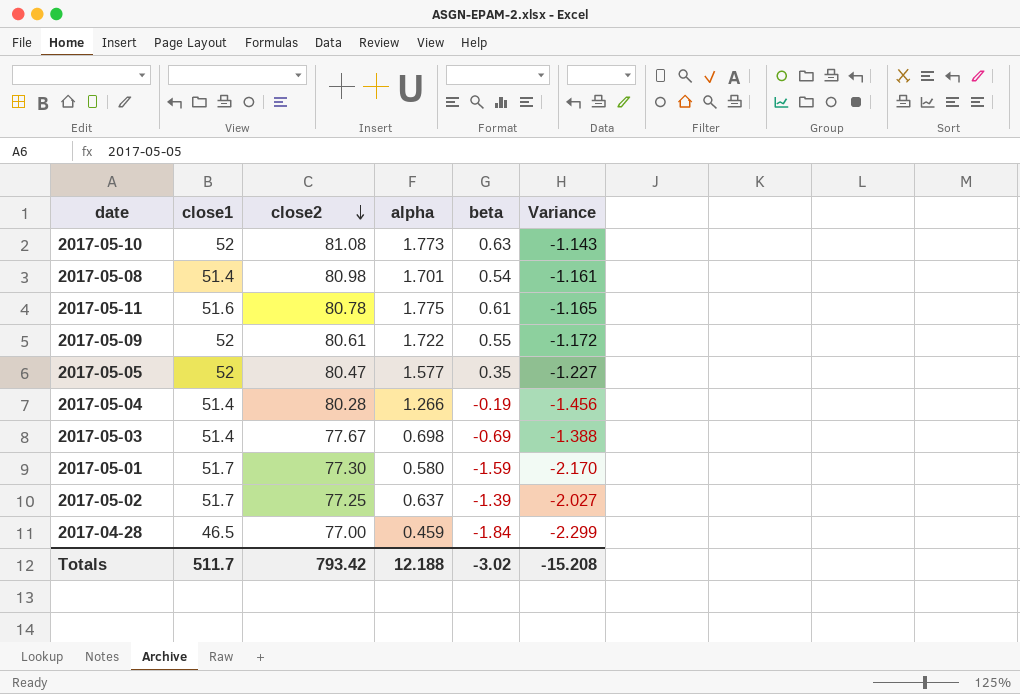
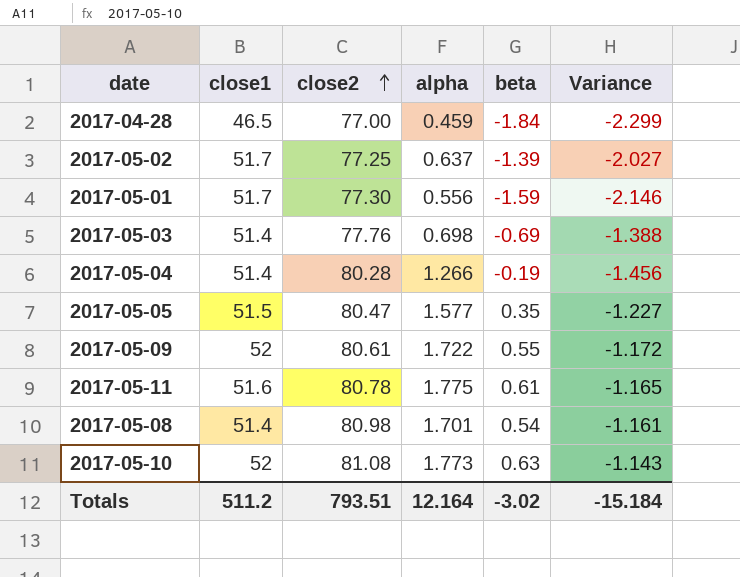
row order: close2 descending -> close2 ascending
2017-05-01 | alpha: 0.580 -> 0.556
2017-05-01 | Variance: -2.170 -> -2.146
2017-05-03 | close2: 77.67 -> 77.76
2017-05-05 | close1: 52 -> 51.5
Totals | close1: 511.7 -> 511.2
Totals | close2: 793.42 -> 793.51
Totals | alpha: 12.188 -> 12.164
Totals | Variance: -15.208 -> -15.184

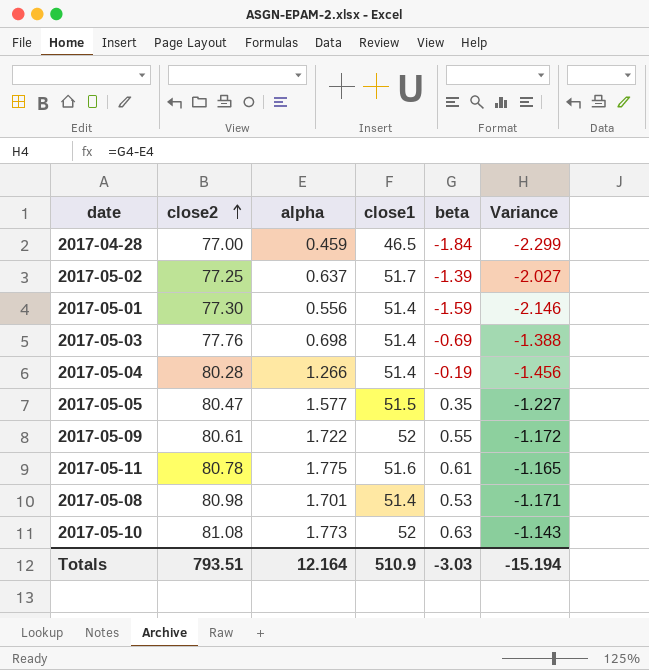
column close1 | position: 2 -> 4
2017-05-01 | close1: 51.7 -> 51.4
2017-05-08 | beta: 0.54 -> 0.53
2017-05-08 | Variance: -1.161 -> -1.171
Totals | close1: 511.2 -> 510.9
Totals | beta: -3.02 -> -3.03
Totals | Variance: -15.184 -> -15.194

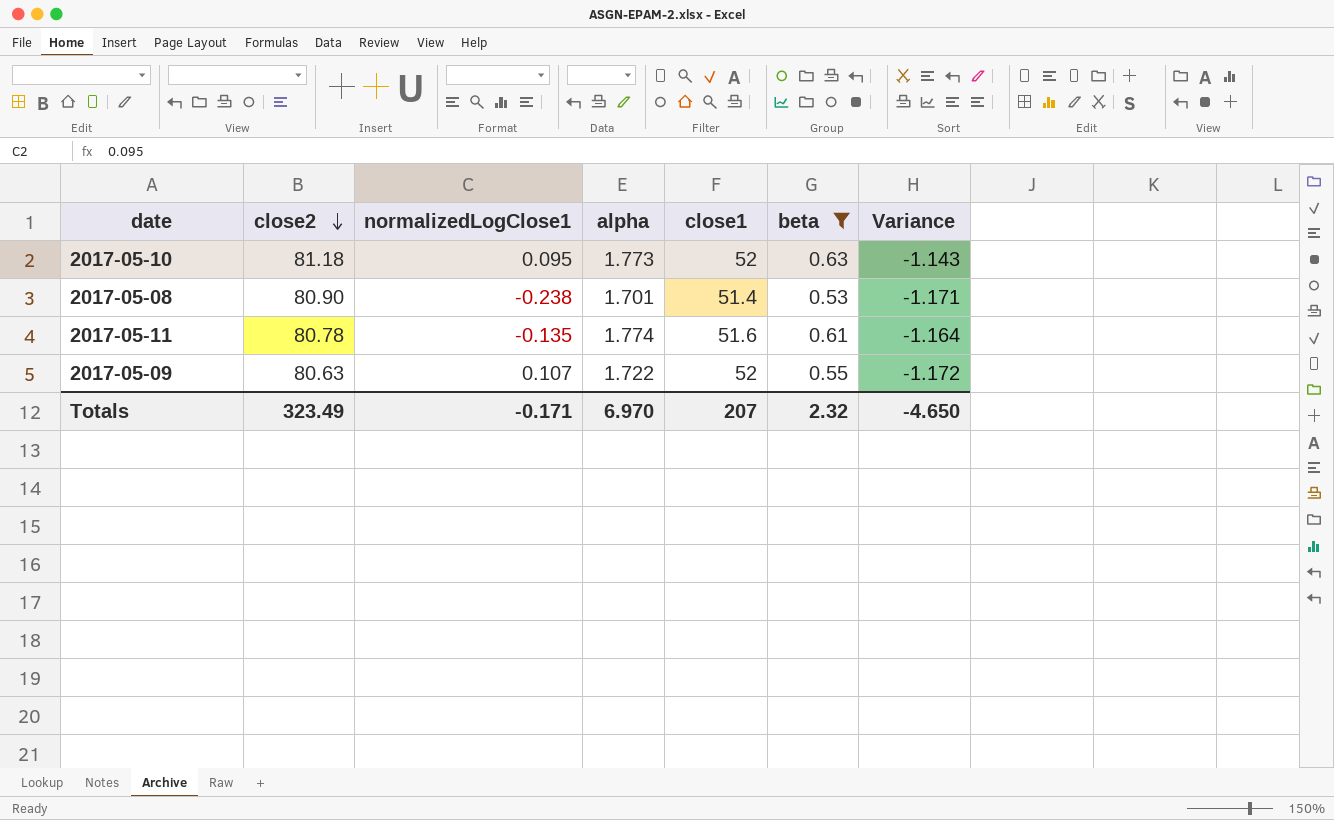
filter: none -> beta >= 0.53
row order: close2 ascending -> close2 descending
column normalizedLogClose1 | position: none -> 3
2017-05-10 | close2: 81.08 -> 81.18
2017-05-08 | close2: 80.98 -> 80.90
2017-05-11 | alpha: 1.775 -> 1.774
2017-05-11 | Variance: -1.165 -> -1.164
2017-05-09 | close2: 80.61 -> 80.63
Totals | close2: 793.51 -> 323.49
Totals | alpha: 12.164 -> 6.970
Totals | close1: 510.9 -> 207
Totals | beta: -3.03 -> 2.32
Totals | Variance: -15.194 -> -4.650

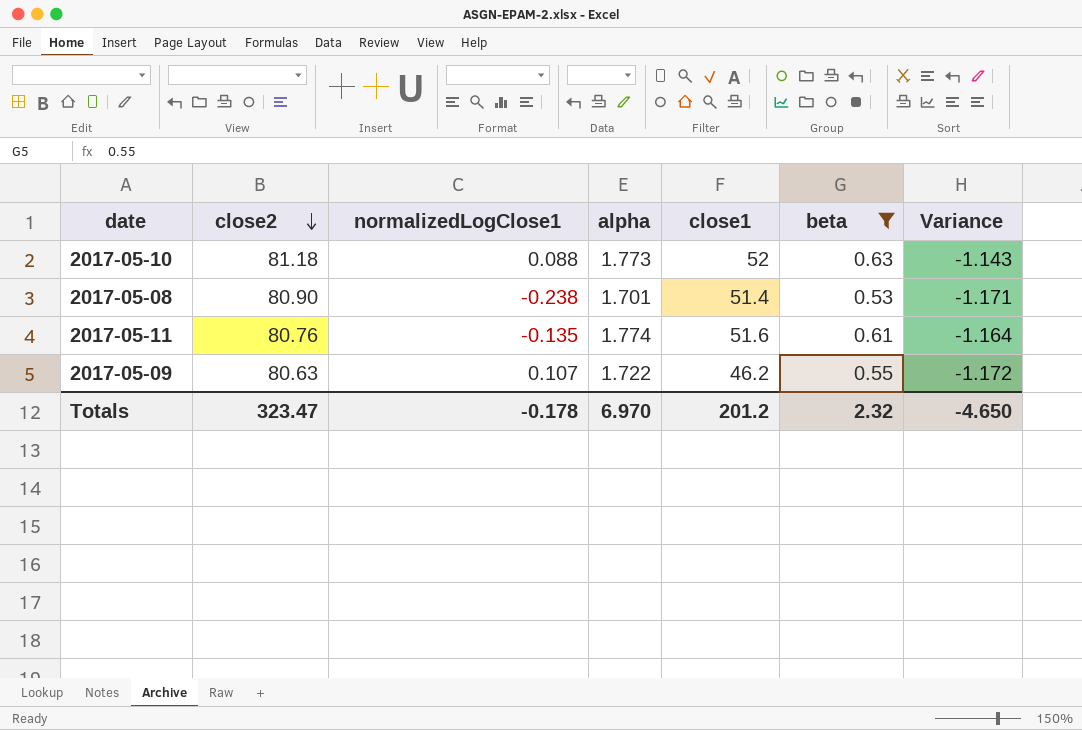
2017-05-10 | normalizedLogClose1: 0.095 -> 0.088
2017-05-11 | close2: 80.78 -> 80.76
2017-05-09 | close1: 52 -> 46.2
Totals | close2: 323.49 -> 323.47
Totals | normalizedLogClose1: -0.171 -> -0.178
Totals | close1: 207 -> 201.2

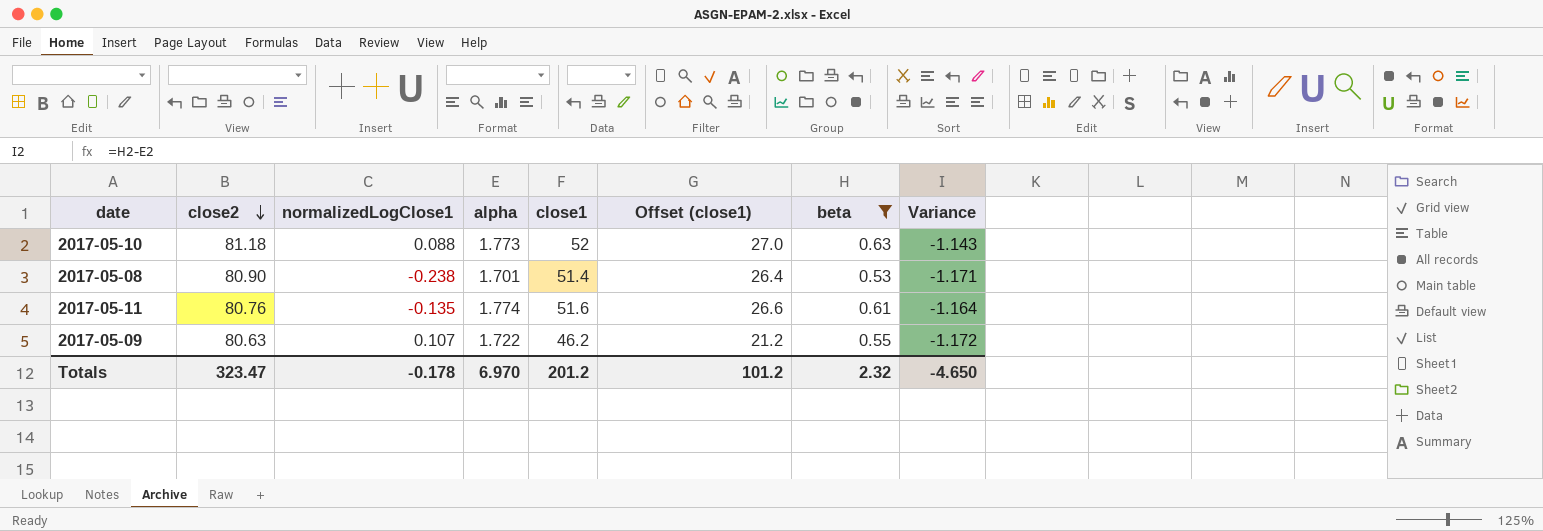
column Offset (close1) | formula: none -> [close1] - 25

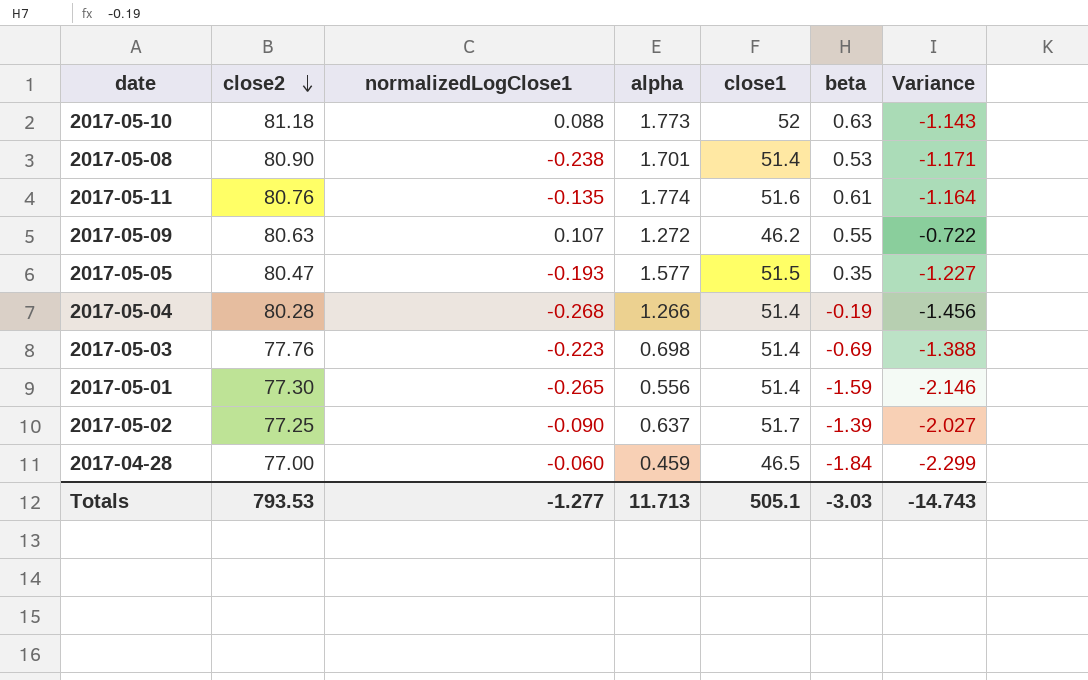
filter: beta >= 0.53 -> none
column Offset (close1) | formula: [close1] - 25 -> none
2017-05-09 | alpha: 1.722 -> 1.272
2017-05-09 | Variance: -1.172 -> -0.722
Totals | close2: 323.47 -> 793.53
Totals | normalizedLogClose1: -0.178 -> -1.277
Totals | alpha: 6.970 -> 11.713
Totals | close1: 201.2 -> 505.1
Totals | beta: 2.32 -> -3.03
Totals | Variance: -4.650 -> -14.743

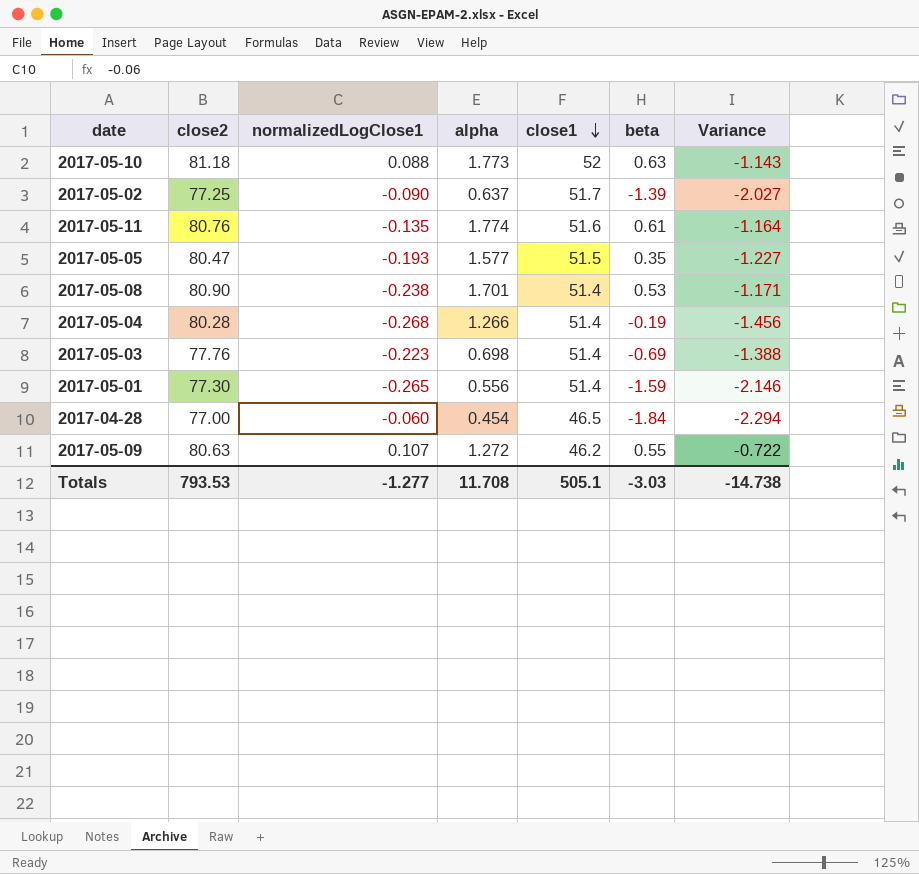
row order: close2 descending -> close1 descending
2017-04-28 | alpha: 0.459 -> 0.454
2017-04-28 | Variance: -2.299 -> -2.294
Totals | alpha: 11.713 -> 11.708
Totals | Variance: -14.743 -> -14.738

